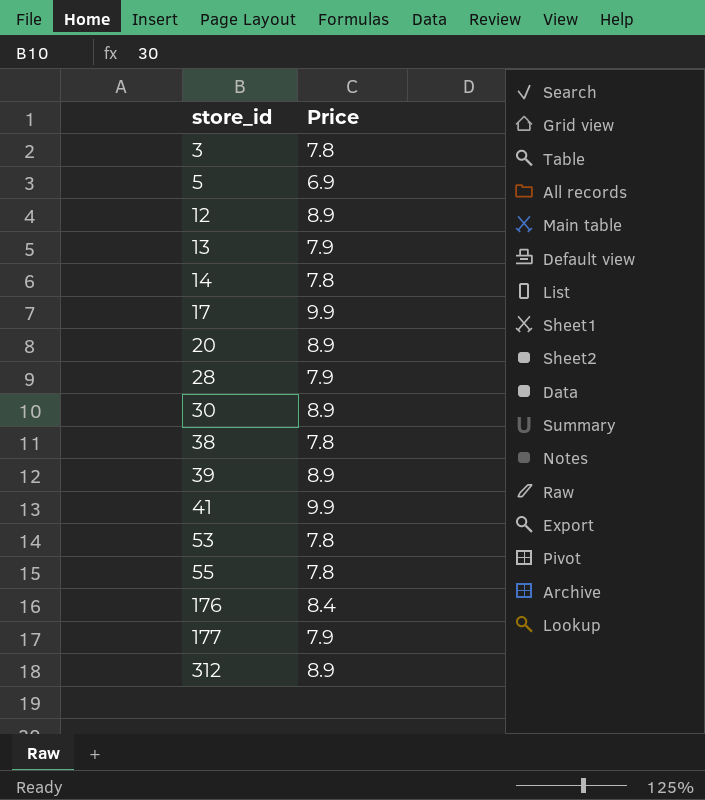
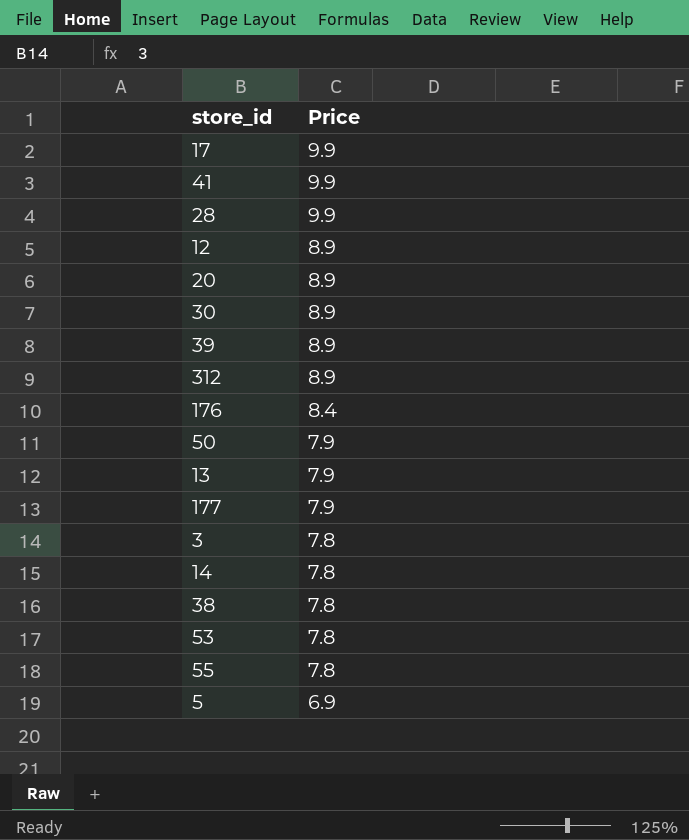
row order: store_id ascending -> Price descending
28 | Price: 7.9 -> 9.9
row 50: none -> 7.9

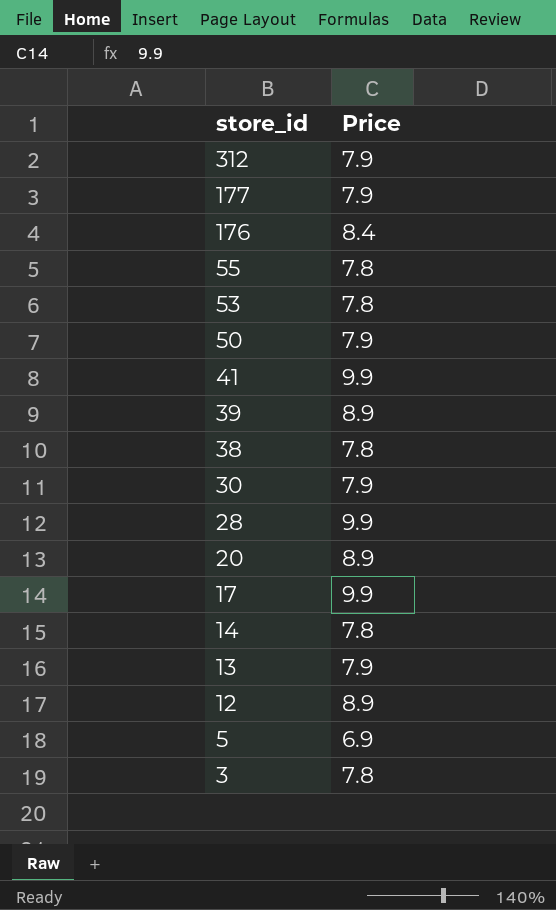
row order: Price descending -> store_id descending
312 | Price: 8.9 -> 7.9
30 | Price: 8.9 -> 7.9

